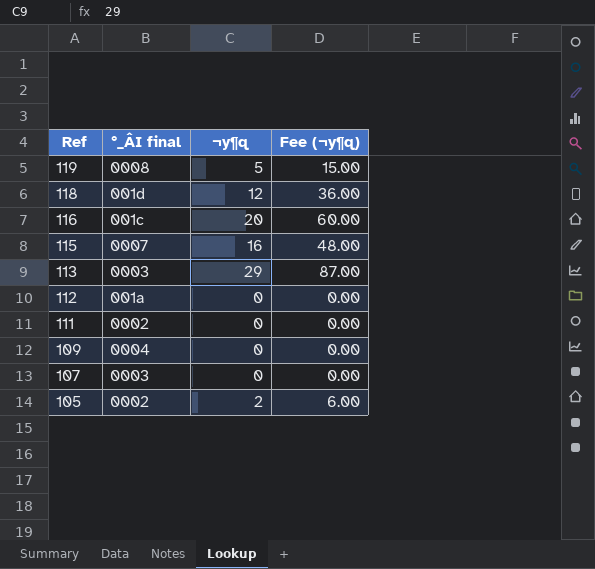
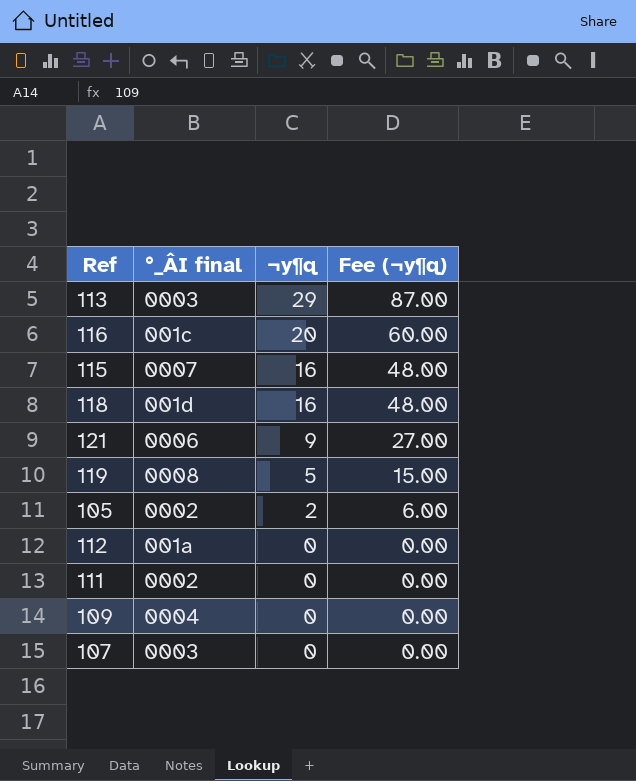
row order: Ref descending -> ¬y¶q descending
118 | ¬y¶q: 12 -> 16
118 | Fee (¬y¶q): 36.00 -> 48.00
row 121: none -> 0006 | 9 | 27.00

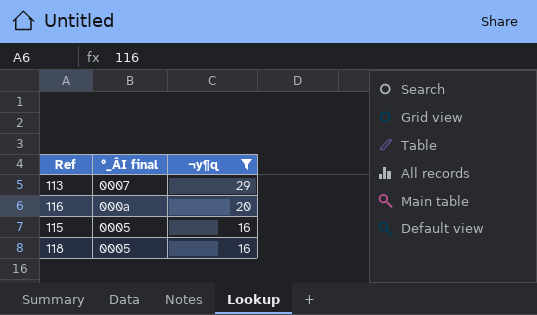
filter: none -> ¬y¶q >= 16
column Fee (¬y¶q) | formula: [¬y¶q] * 3 -> none
113 | °_ÂI final: 0003 -> 0007
116 | °_ÂI final: 001c -> 000a
115 | °_ÂI final: 0007 -> 0005
118 | °_ÂI final: 001d -> 0005

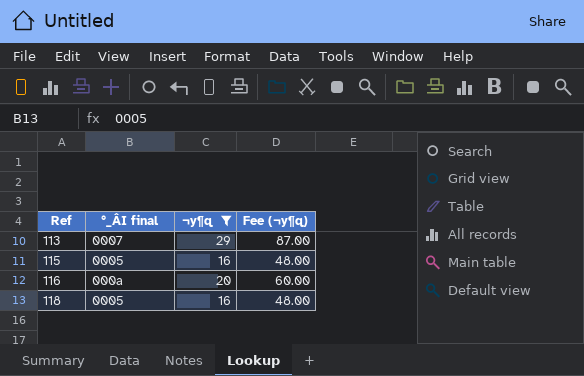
row order: ¬y¶q descending -> Ref ascending
column Fee (¬y¶q) | formula: none -> [¬y¶q] * 3

